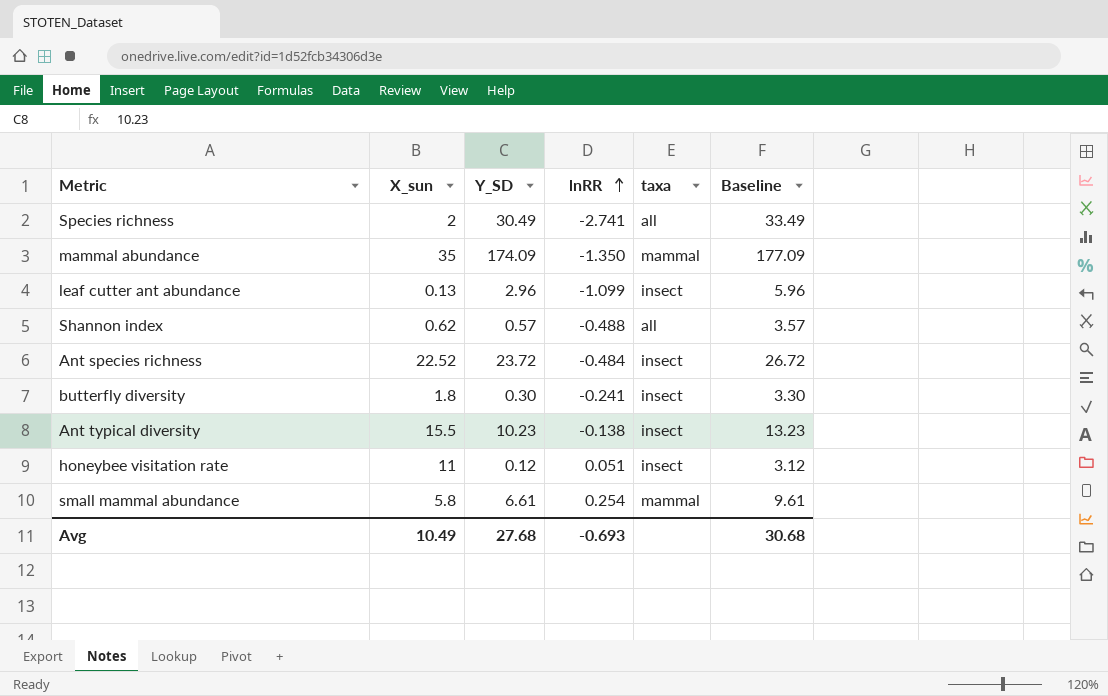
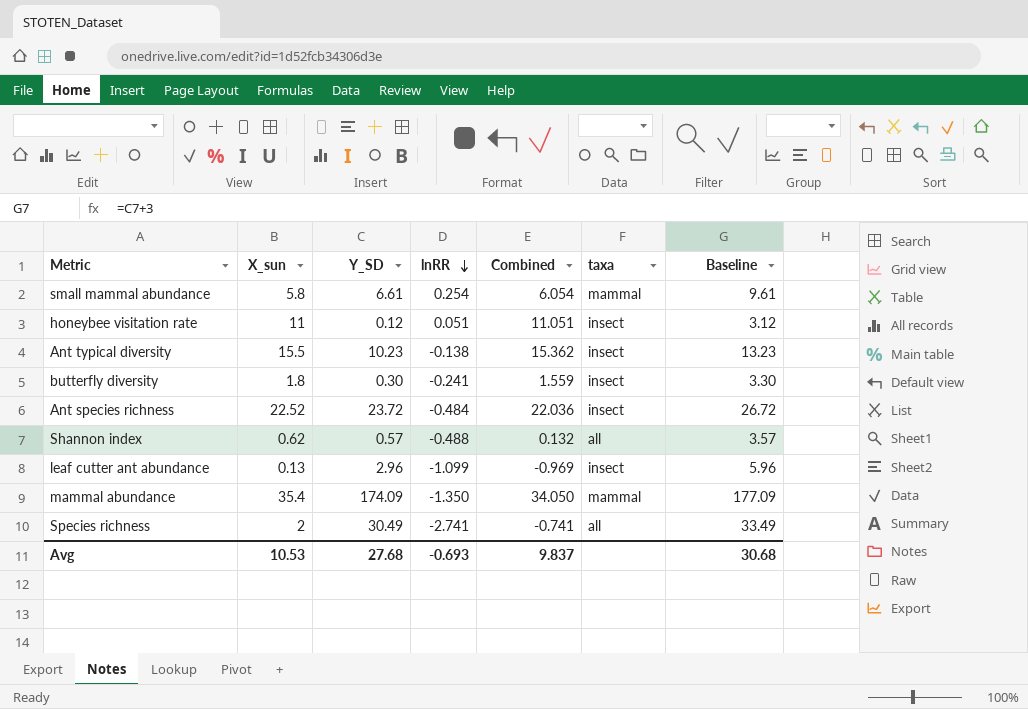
row order: lnRR ascending -> lnRR descending
column Combined | formula: none -> [X_sun] + [lnRR]
mammal abundance | X_sun: 35 -> 35.4
Avg | X_sun: 10.49 -> 10.53

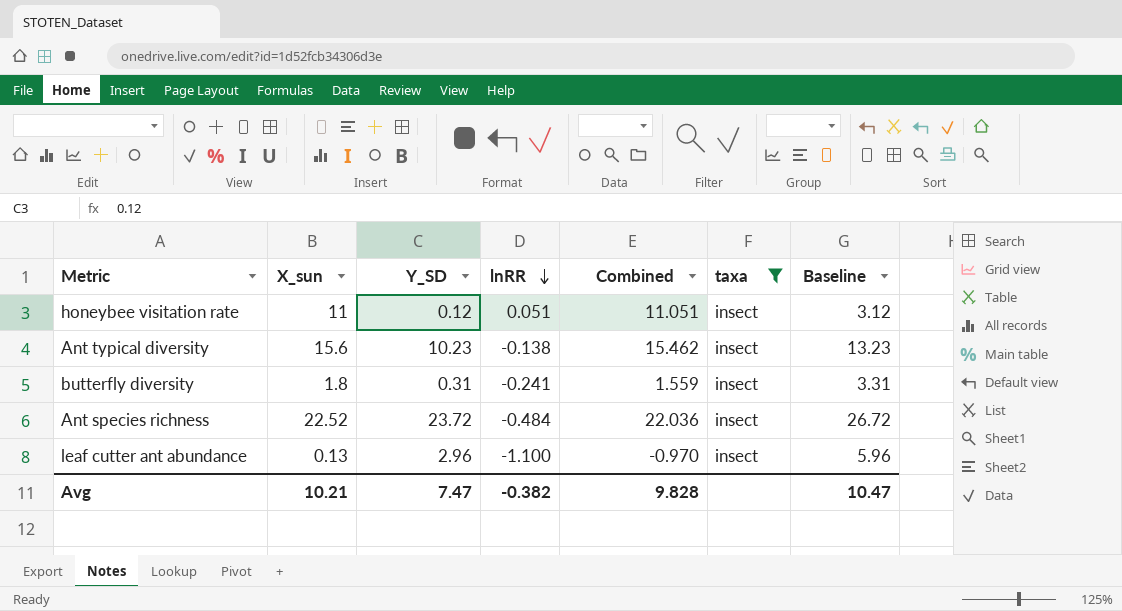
filter: none -> taxa = insect
Ant typical diversity | X_sun: 15.5 -> 15.6
Ant typical diversity | Combined: 15.362 -> 15.462
butterfly diversity | Y_SD: 0.30 -> 0.31
butterfly diversity | Baseline: 3.30 -> 3.31
leaf cutter ant abundance | lnRR: -1.099 -> -1.100
leaf cutter ant abundance | Combined: -0.969 -> -0.970
Avg | X_sun: 10.53 -> 10.21
Avg | Y_SD: 27.68 -> 7.47
Avg | lnRR: -0.693 -> -0.382
Avg | Combined: 9.837 -> 9.828
Avg | Baseline: 30.68 -> 10.47

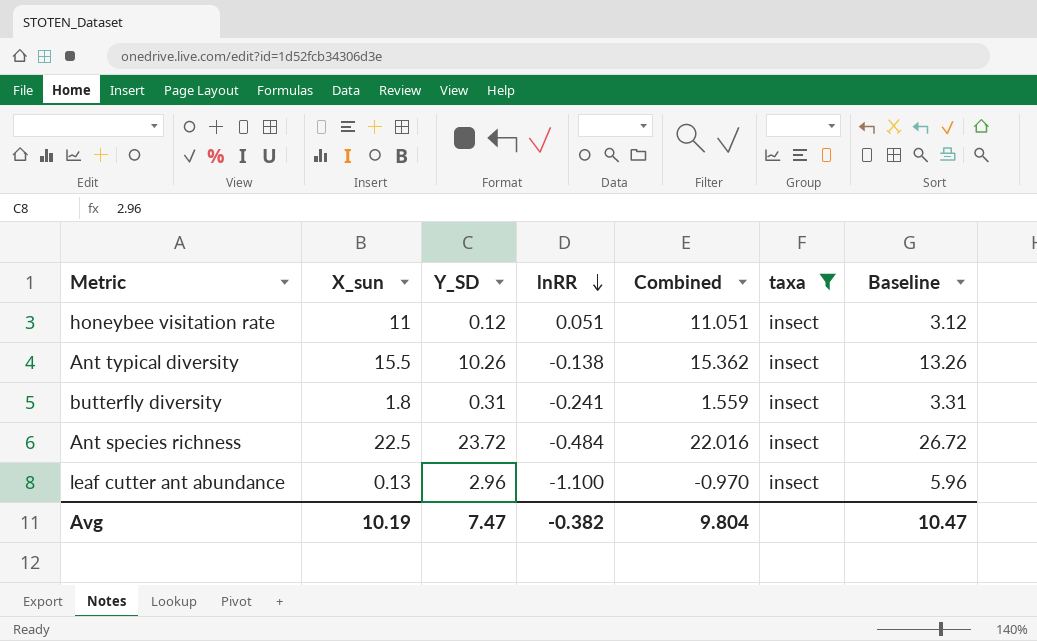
Ant typical diversity | X_sun: 15.6 -> 15.5
Ant typical diversity | Y_SD: 10.23 -> 10.26
Ant typical diversity | Combined: 15.462 -> 15.362
Ant typical diversity | Baseline: 13.23 -> 13.26
Ant species richness | X_sun: 22.52 -> 22.5
Ant species richness | Combined: 22.036 -> 22.016
Avg | X_sun: 10.21 -> 10.19
Avg | Combined: 9.828 -> 9.804

